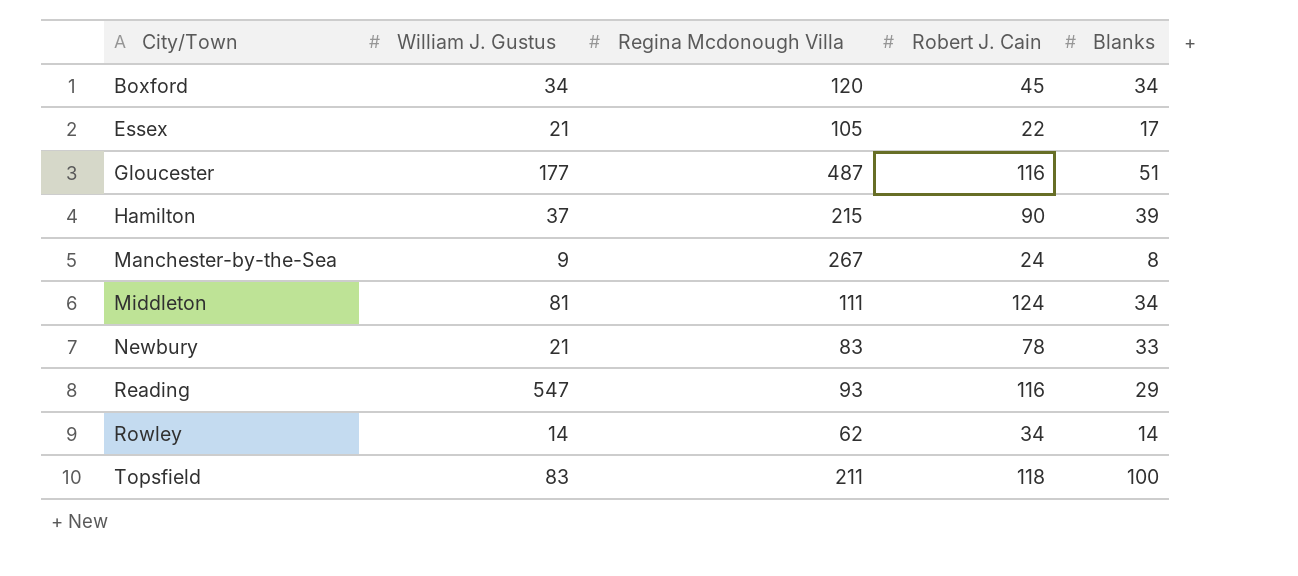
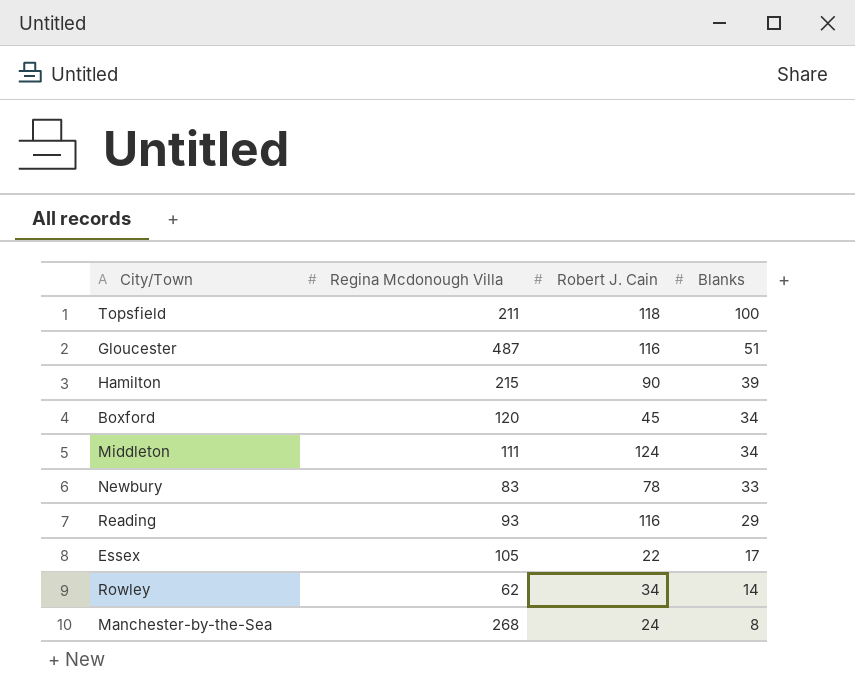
row order: City/Town ascending -> Blanks descending
column William J. Gustus | position: 2 -> none
Manchester-by-the-Sea | Regina Mcdonough Villa: 267 -> 268

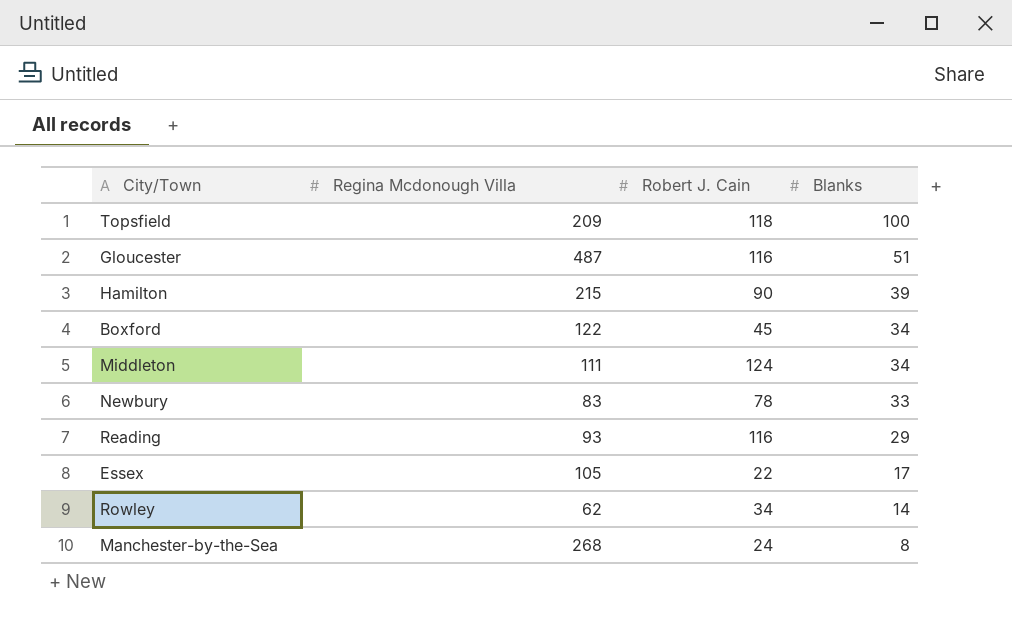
Topsfield | Regina Mcdonough Villa: 211 -> 209
Boxford | Regina Mcdonough Villa: 120 -> 122

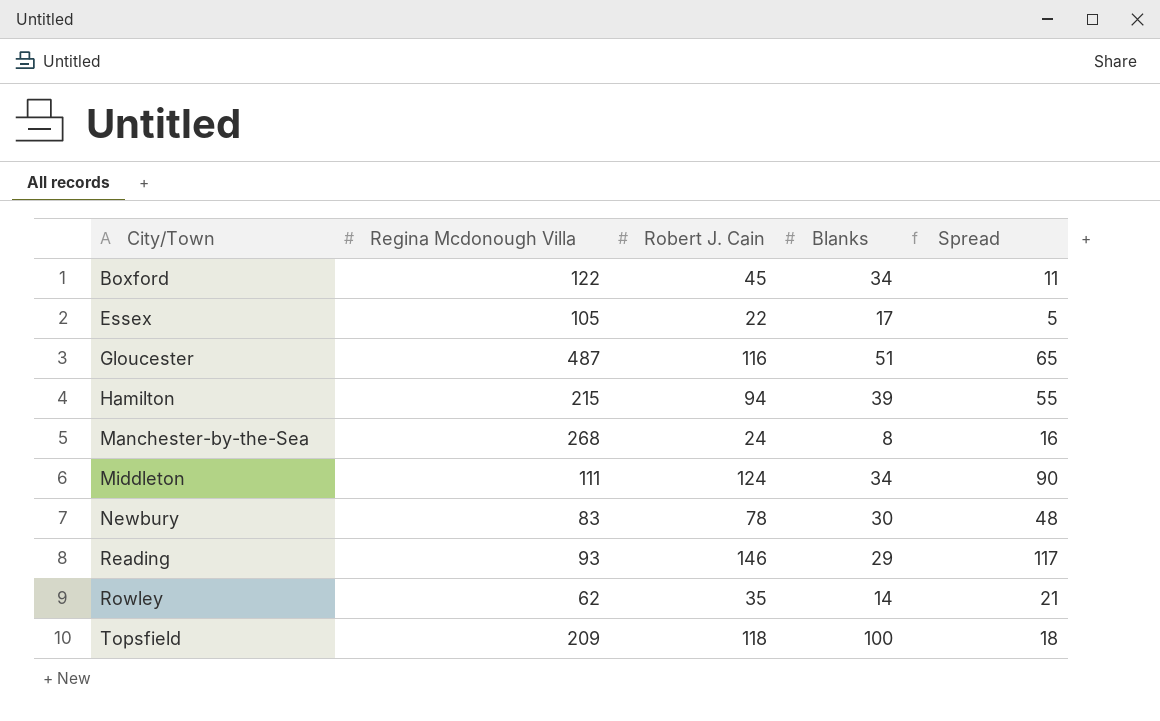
row order: Blanks descending -> City/Town ascending
column Spread | formula: none -> [Robert J. Cain] - [Blanks]
Hamilton | Robert J. Cain: 90 -> 94
Newbury | Blanks: 33 -> 30
Reading | Robert J. Cain: 116 -> 146
Rowley | Robert J. Cain: 34 -> 35

